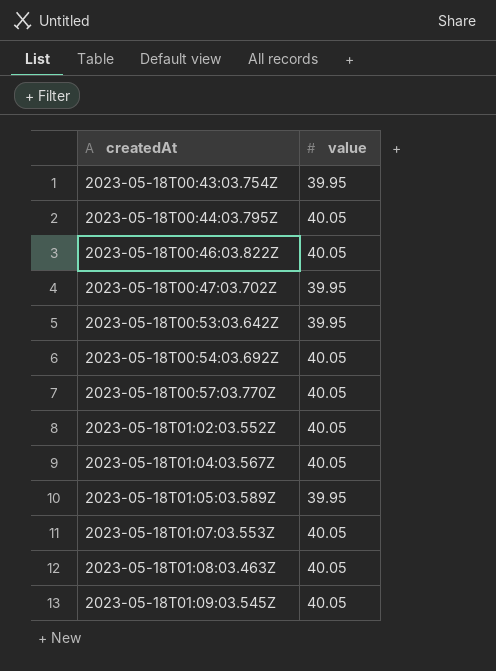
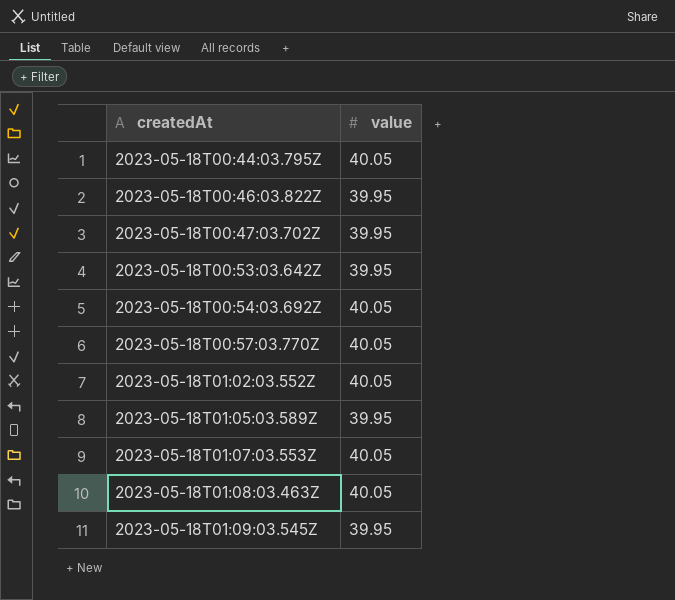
row 2023-05-18T00:43:03.754Z: 39.95 -> none
row 2023-05-18T01:04:03.567Z: 40.05 -> none
2023-05-18T00:46:03.822Z | value: 40.05 -> 39.95
2023-05-18T01:09:03.545Z | value: 40.05 -> 39.95

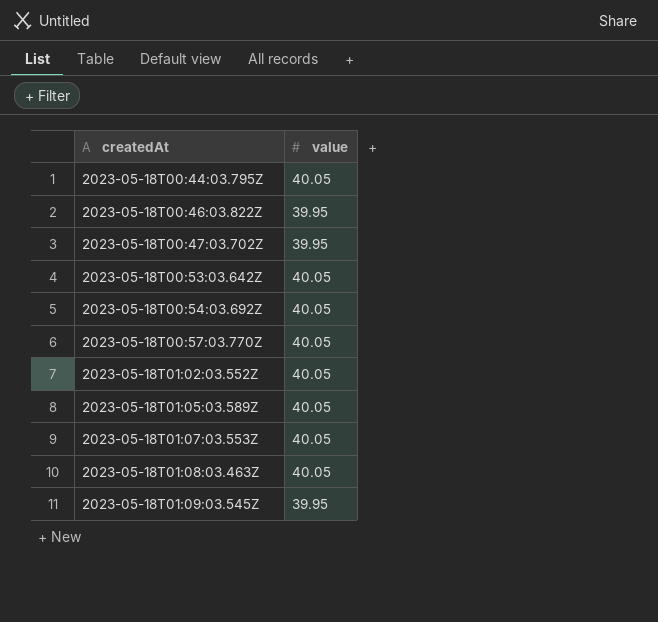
2023-05-18T00:53:03.642Z | value: 39.95 -> 40.05
2023-05-18T01:05:03.589Z | value: 39.95 -> 40.05

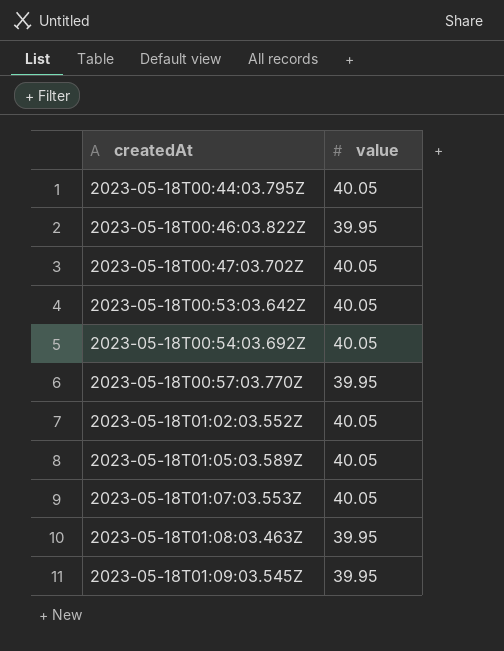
2023-05-18T00:47:03.702Z | value: 39.95 -> 40.05
2023-05-18T00:57:03.770Z | value: 40.05 -> 39.95
2023-05-18T01:08:03.463Z | value: 40.05 -> 39.95

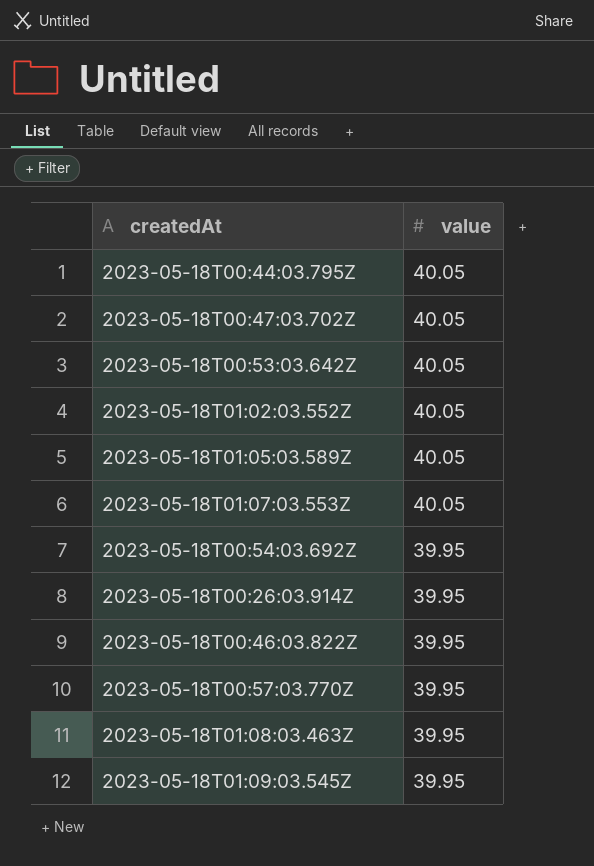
row order: createdAt ascending -> value descending
2023-05-18T00:54:03.692Z | value: 40.05 -> 39.95
row 2023-05-18T00:26:03.914Z: none -> 39.95

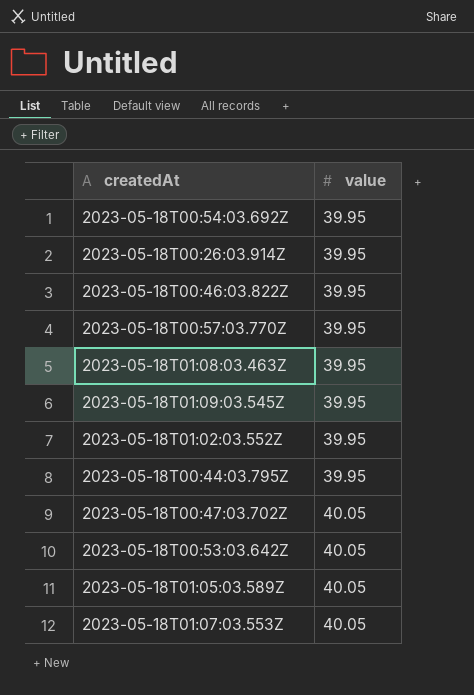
row order: value descending -> value ascending
2023-05-18T01:02:03.552Z | value: 40.05 -> 39.95
2023-05-18T00:44:03.795Z | value: 40.05 -> 39.95

